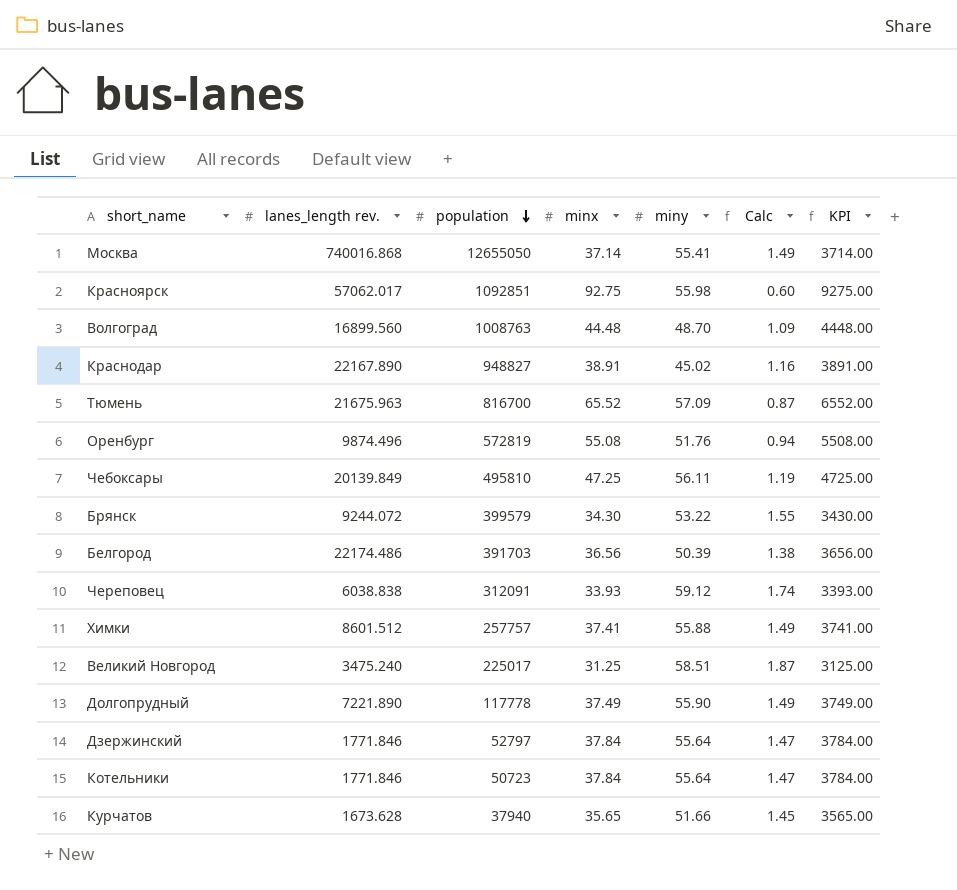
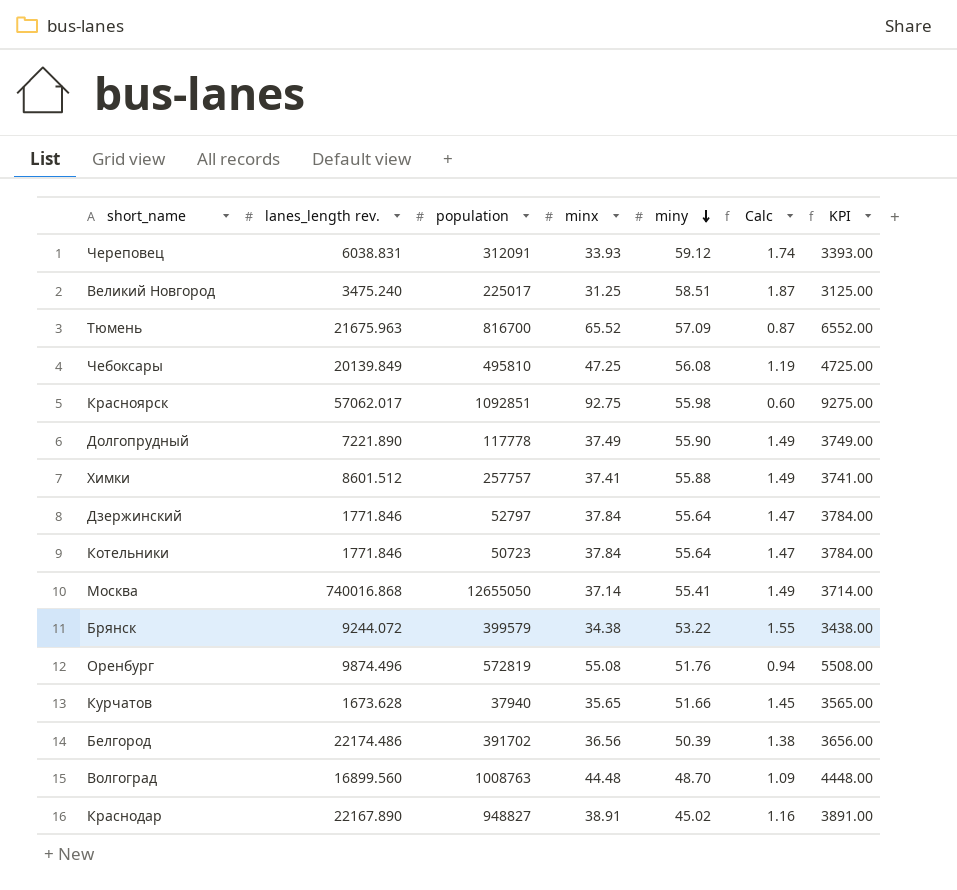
row order: population descending -> miny descending
Череповец | lanes_length rev.: 6038.838 -> 6038.831
Чебоксары | miny: 56.11 -> 56.08
Брянск | minx: 34.30 -> 34.38
Брянск | KPI: 3430.00 -> 3438.00
Белгород | population: 391703 -> 391702

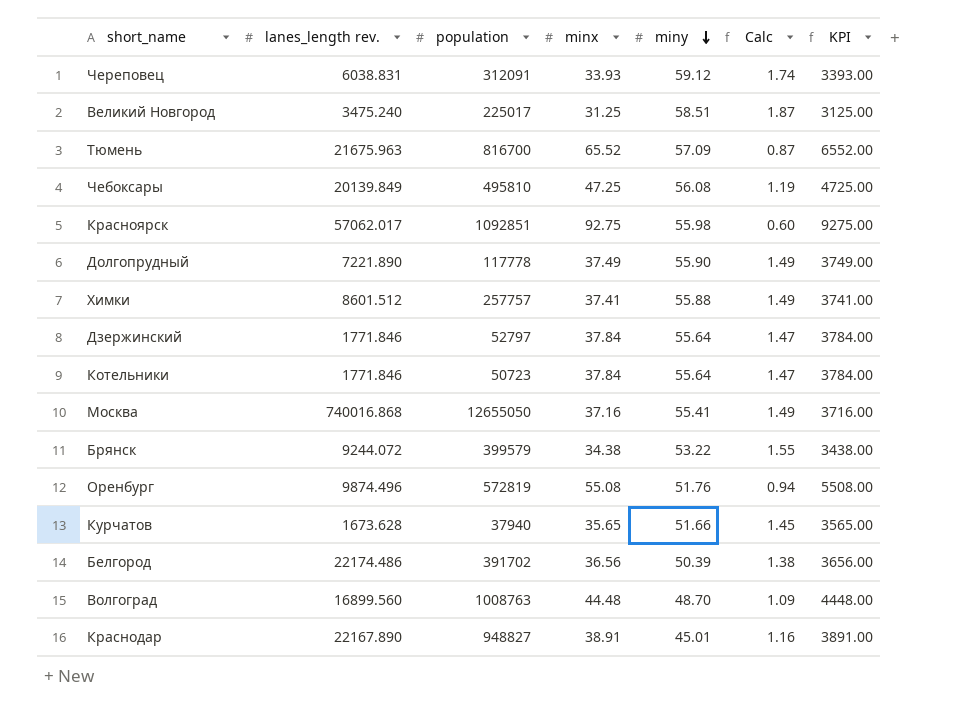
Москва | minx: 37.14 -> 37.16
Москва | KPI: 3714.00 -> 3716.00
Краснодар | miny: 45.02 -> 45.01

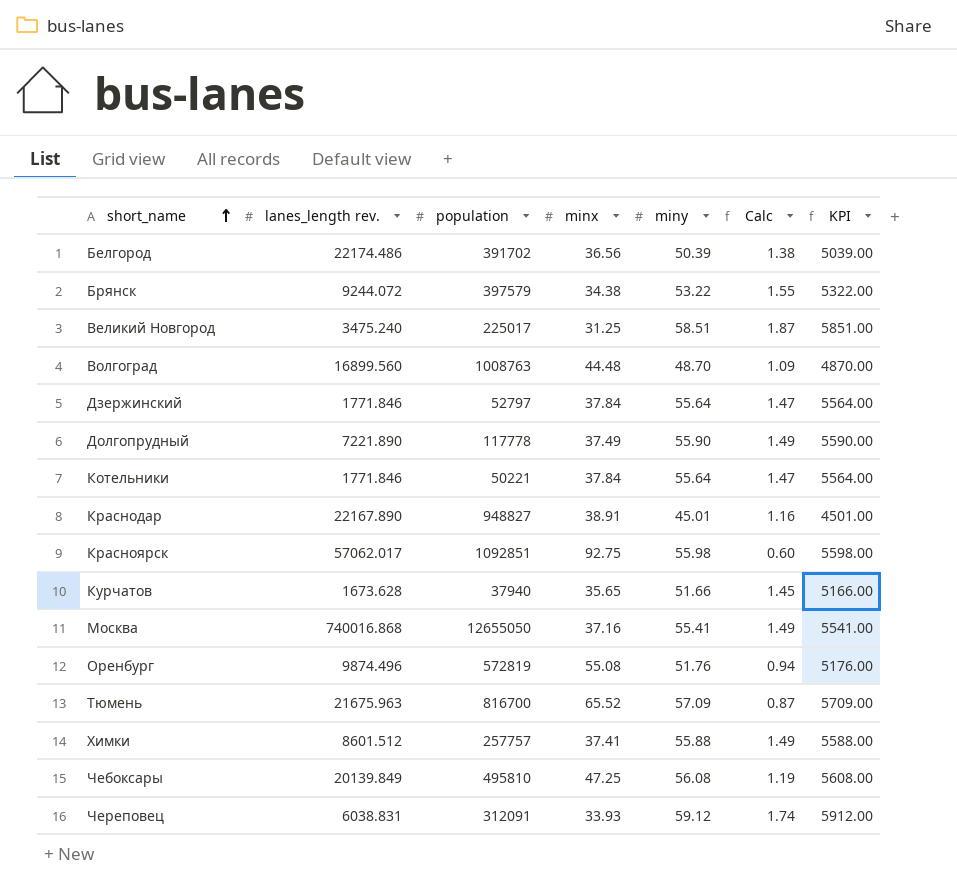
row order: miny descending -> short_name ascending
column KPI | formula: [minx] * 100 -> [miny] * 100
Брянск | population: 399579 -> 397579
Котельники | population: 50723 -> 50221

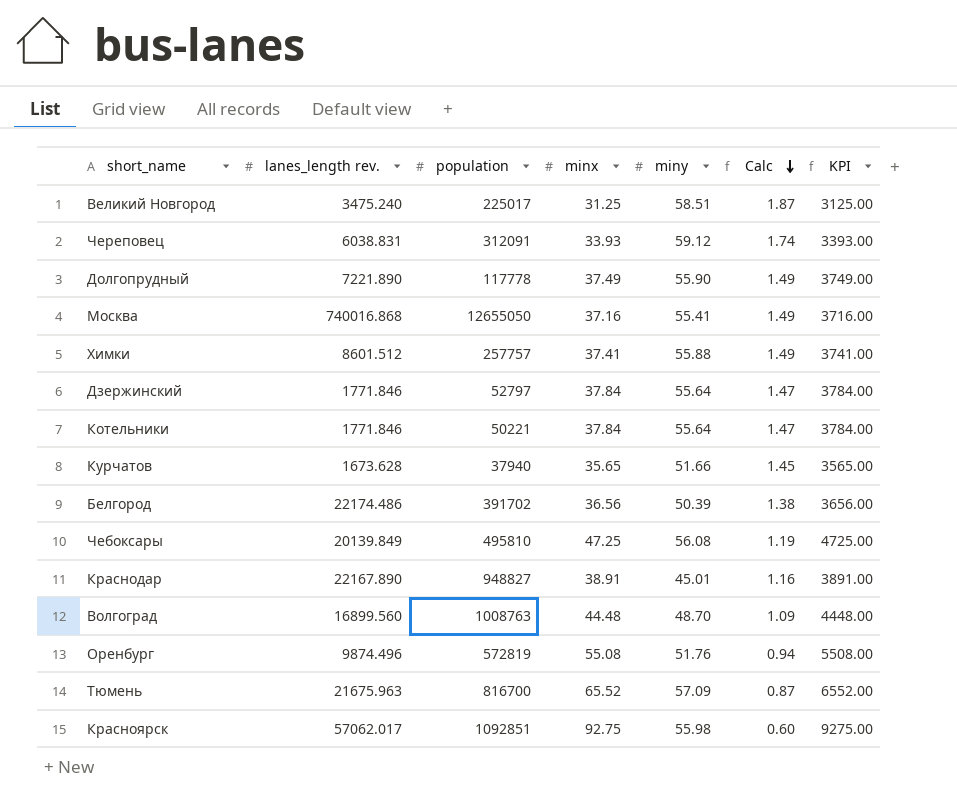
row order: short_name ascending -> Calc descending
column KPI | formula: [miny] * 100 -> [minx] * 100
row Брянск: 9244.072 | 397579 | 34.38 | 53.22 | 1.55 | 5322.00 -> none

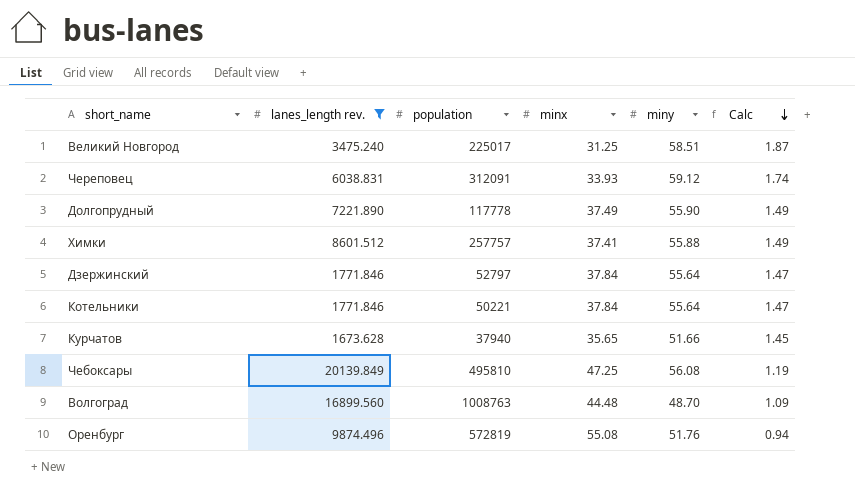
filter: none -> lanes_length rev. <= 20139.849
column KPI | formula: [minx] * 100 -> none

